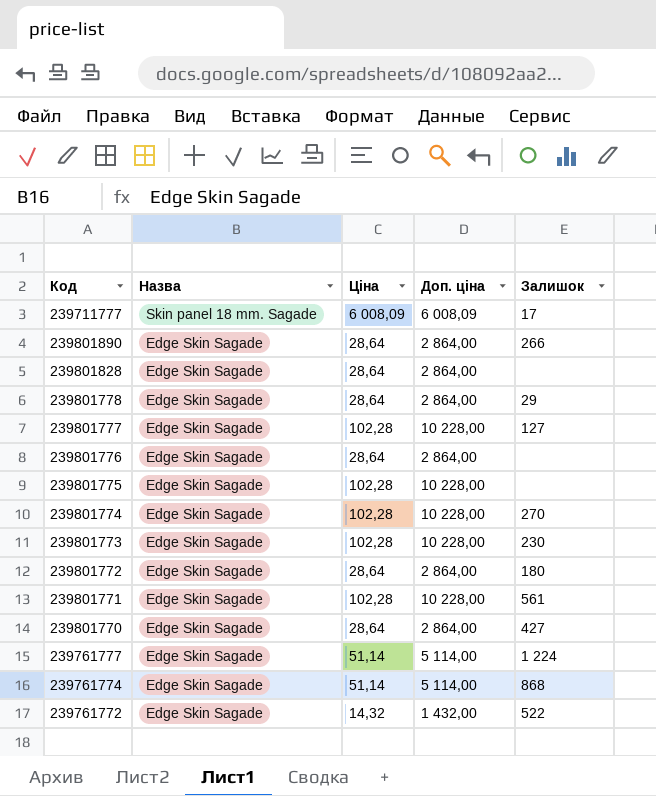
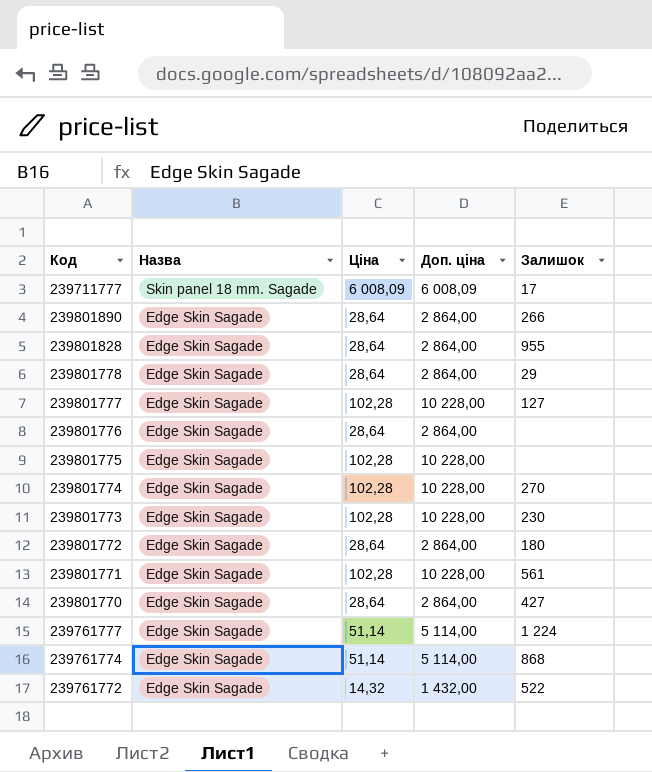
239801828 | Залишок: none -> 955

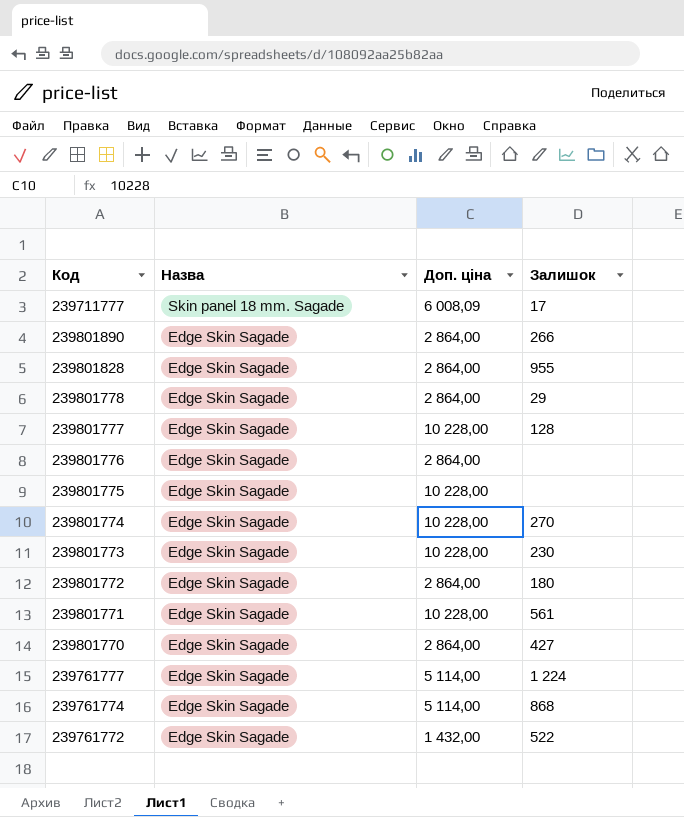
column Ціна | position: 3 -> none
239801777 | Залишок: 127 -> 128

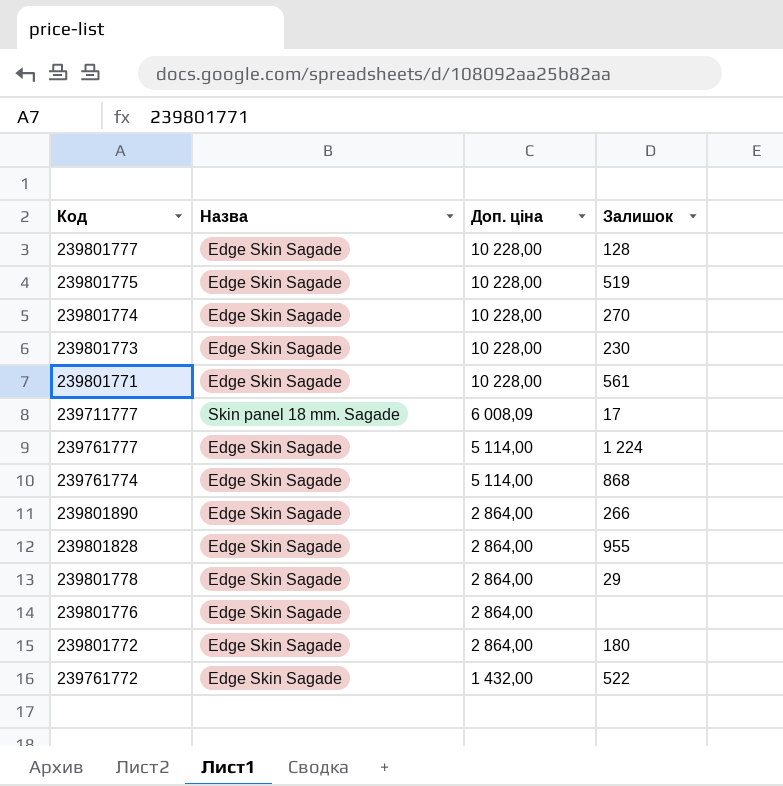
row order: Назва descending -> Доп. ціна descending
row 239801770: Edge Skin Sagade | 2 864,00 | 427 -> none
239801775 | Залишок: none -> 519

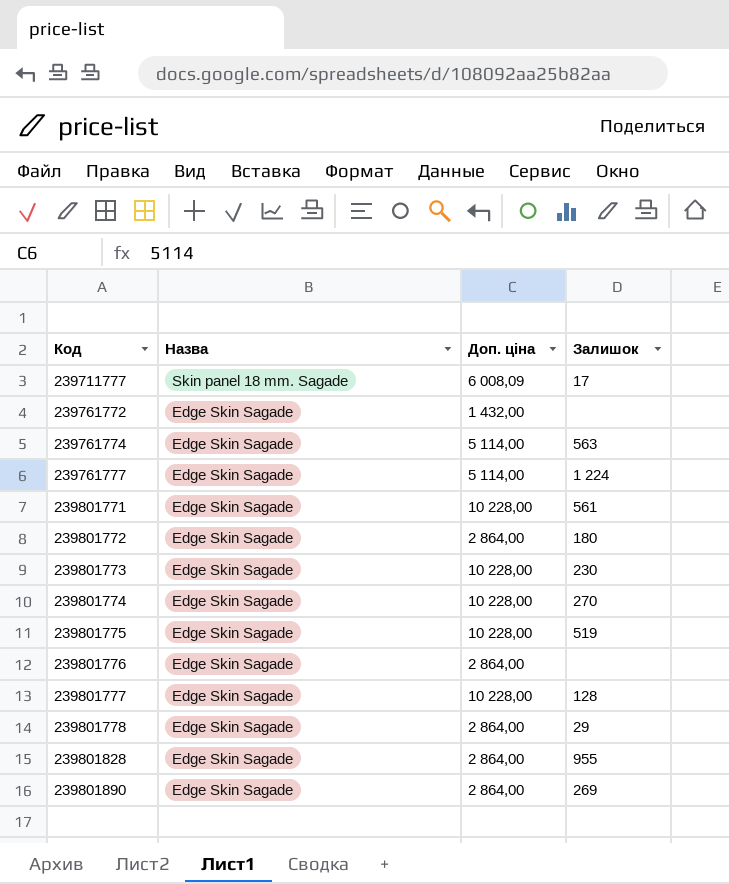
row order: Доп. ціна descending -> Код ascending
239761772 | Залишок: 522 -> none
239761774 | Залишок: 868 -> 563
239801890 | Залишок: 266 -> 269

